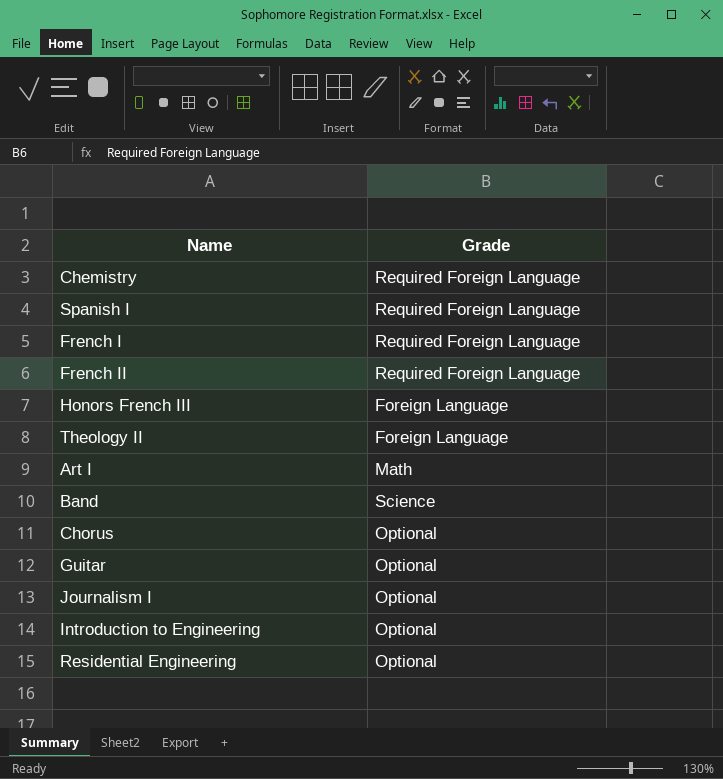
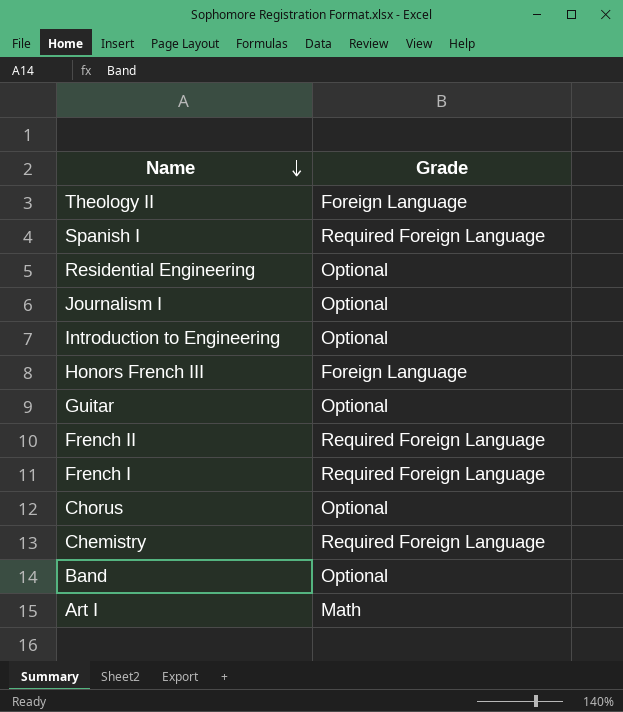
row order: none -> Name descending
Band | Grade: Science -> Optional

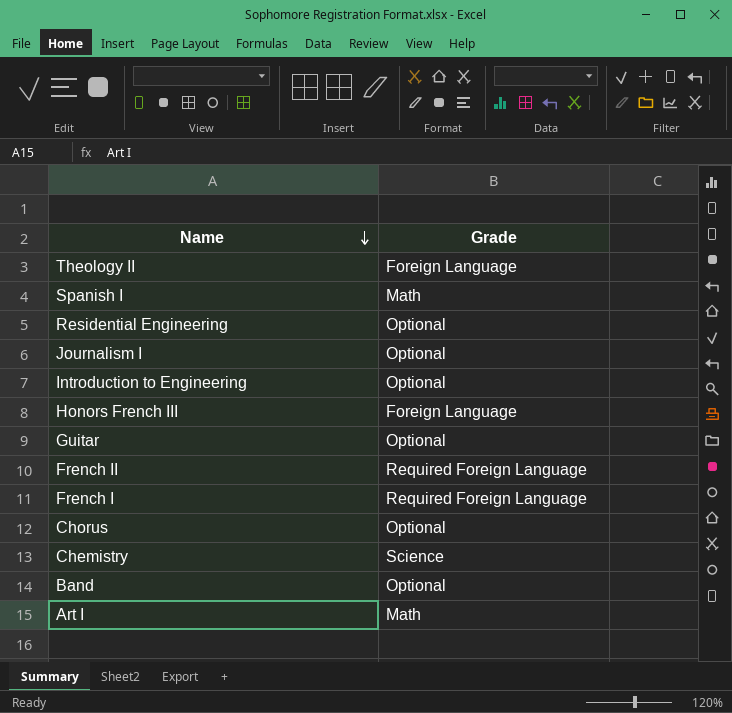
Spanish I | Grade: Required Foreign Language -> Math
Chemistry | Grade: Required Foreign Language -> Science

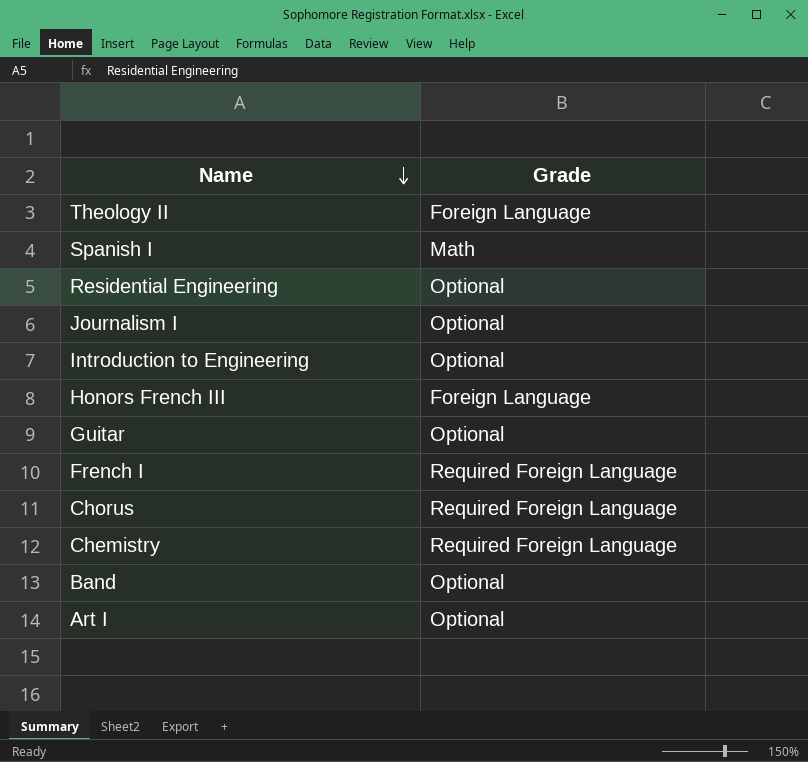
row French II: Required Foreign Language -> none
Chorus | Grade: Optional -> Required Foreign Language
Chemistry | Grade: Science -> Required Foreign Language
Art I | Grade: Math -> Optional

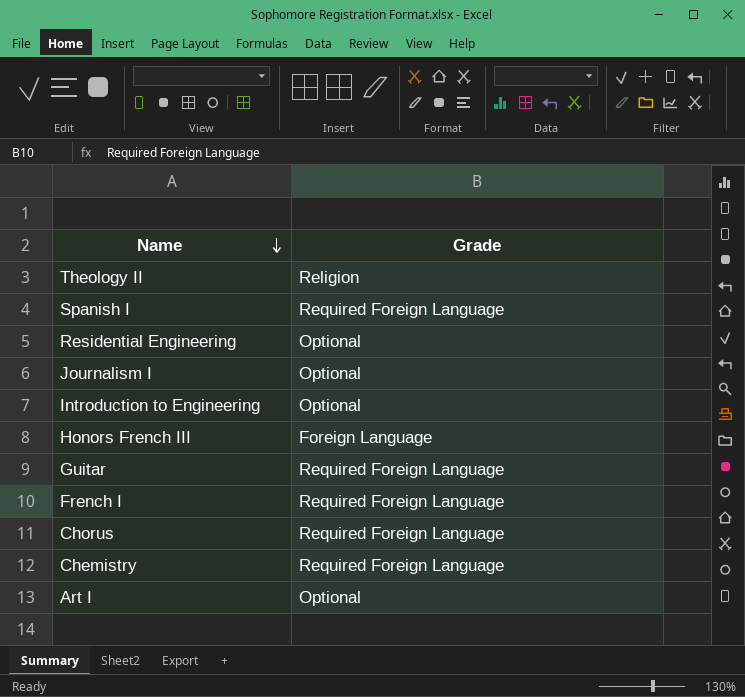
row Band: Optional -> none
Theology II | Grade: Foreign Language -> Religion
Spanish I | Grade: Math -> Required Foreign Language
Guitar | Grade: Optional -> Required Foreign Language

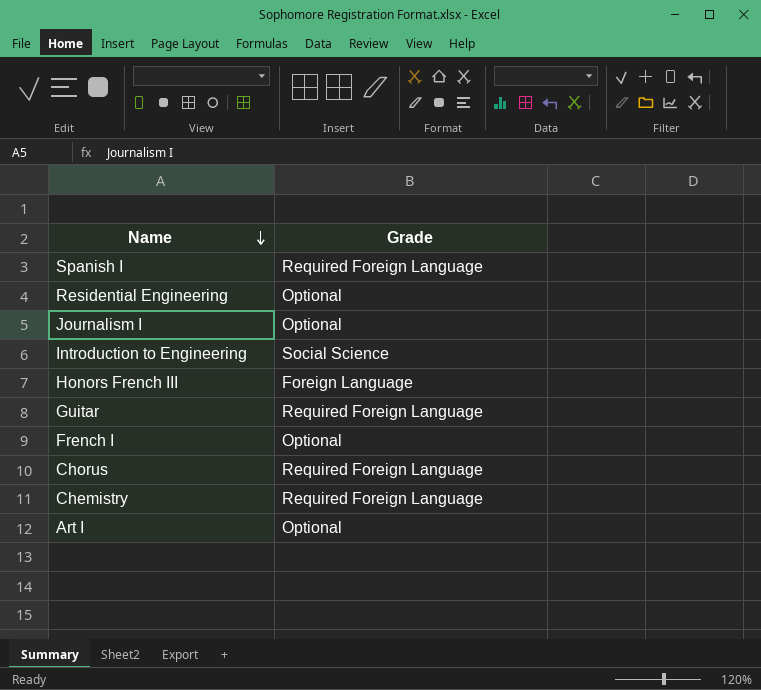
row Theology II: Religion -> none
Introduction to Engineering | Grade: Optional -> Social Science
French I | Grade: Required Foreign Language -> Optional

